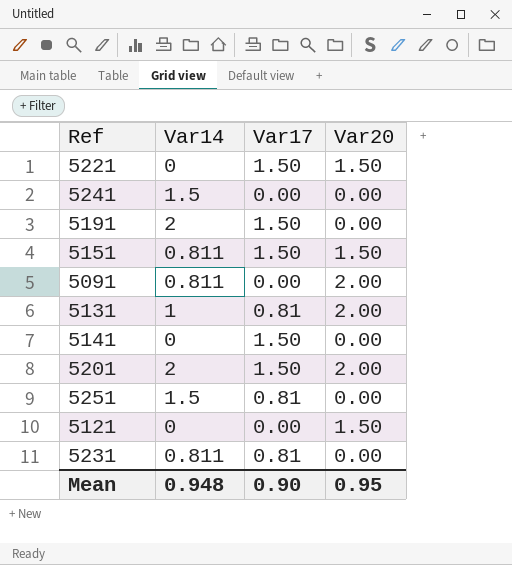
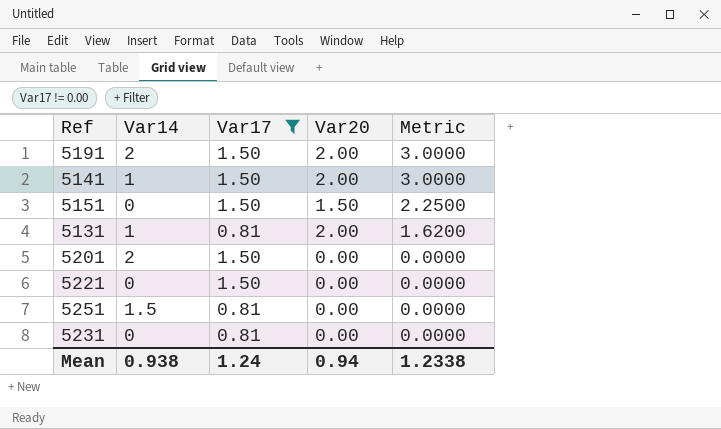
filter: none -> Var17 != 0.00
row order: none -> Metric descending
column Metric | formula: none -> [Var17] * [Var20]
5191 | Var20: 0.00 -> 2.00
5141 | Var14: 0 -> 1
5141 | Var20: 0.00 -> 2.00
5151 | Var14: 0.811 -> 0
5201 | Var20: 2.00 -> 0.00
5221 | Var20: 1.50 -> 0.00
5231 | Var14: 0.811 -> 0
Mean | Var14: 0.948 -> 0.938
Mean | Var17: 0.90 -> 1.24
Mean | Var20: 0.95 -> 0.94

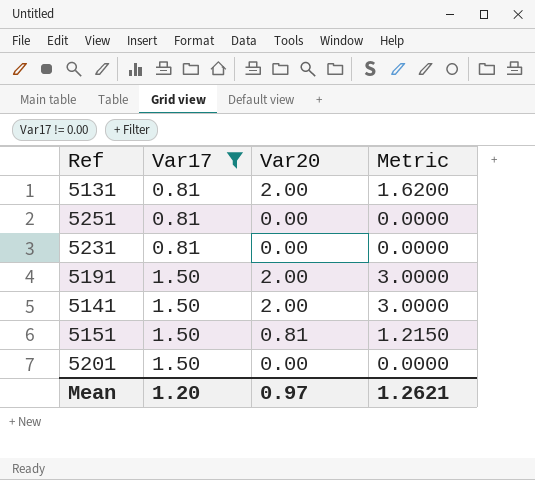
row order: Metric descending -> Var17 ascending
column Var14 | position: 2 -> none
row 5221: 0 | 1.50 | 0.00 | 0.0000 -> none
5151 | Var20: 1.50 -> 0.81
5151 | Metric: 2.2500 -> 1.2150
Mean | Var17: 1.24 -> 1.20
Mean | Var20: 0.94 -> 0.97
Mean | Metric: 1.2338 -> 1.2621

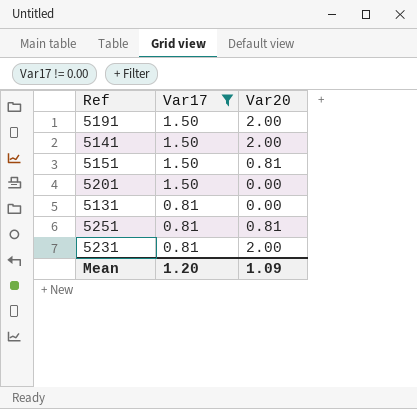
row order: Var17 ascending -> Var17 descending
column Metric | formula: [Var17] * [Var20] -> none
5131 | Var20: 2.00 -> 0.00
5251 | Var20: 0.00 -> 0.81
5231 | Var20: 0.00 -> 2.00
Mean | Var20: 0.97 -> 1.09

